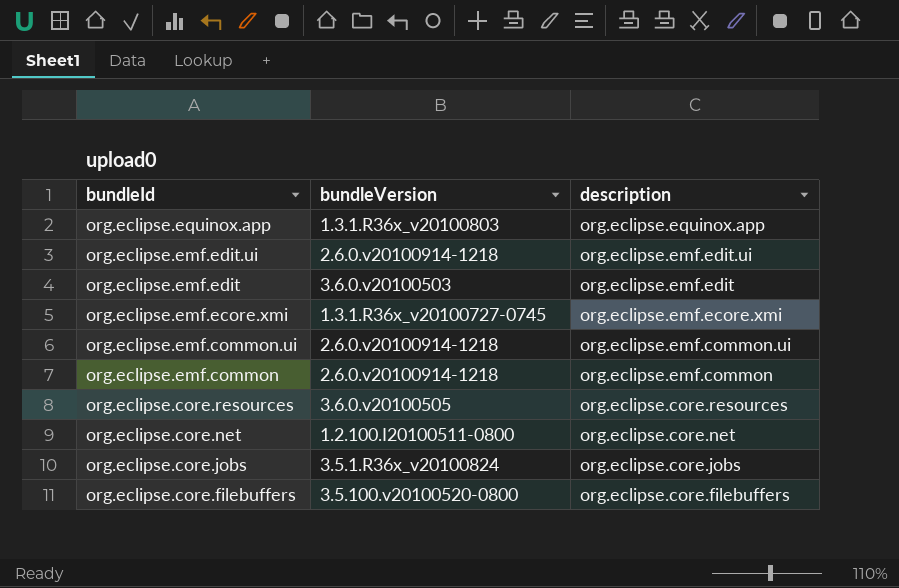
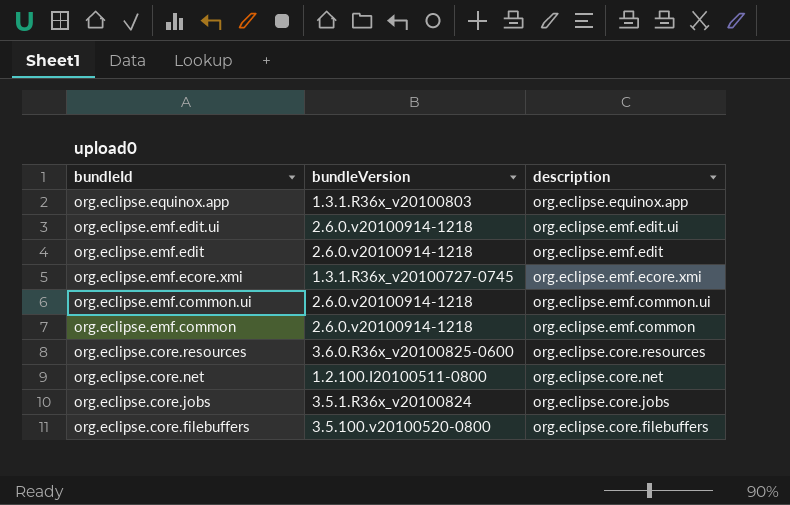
org.eclipse.emf.edit | bundleVersion: 3.6.0.v20100503 -> 2.6.0.v20100914-1218
org.eclipse.core.resources | bundleVersion: 3.6.0.v20100505 -> 3.6.0.R36x_v20100825-0600

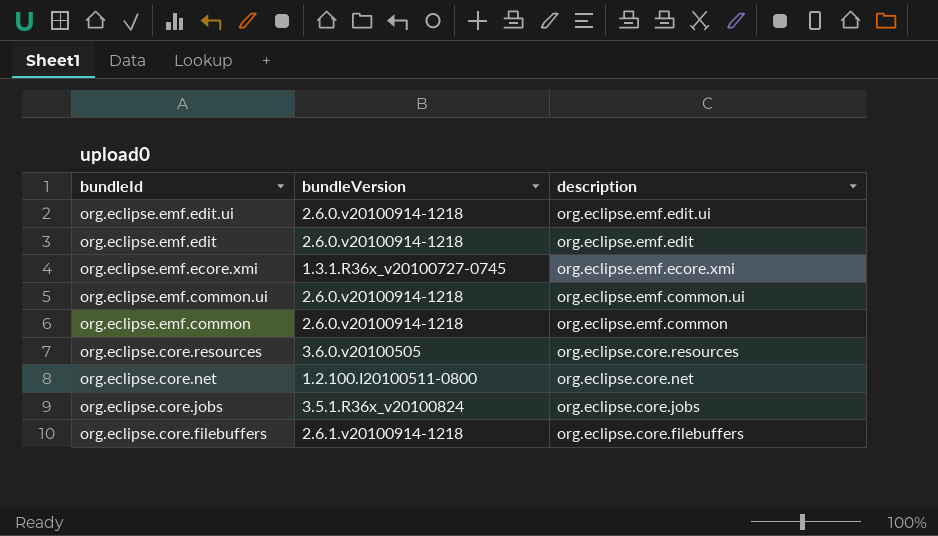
row org.eclipse.equinox.app: 1.3.1.R36x_v20100803 | org.eclipse.equinox.app -> none
org.eclipse.core.resources | bundleVersion: 3.6.0.R36x_v20100825-0600 -> 3.6.0.v20100505
org.eclipse.core.filebuffers | bundleVersion: 3.5.100.v20100520-0800 -> 2.6.1.v20100914-1218

